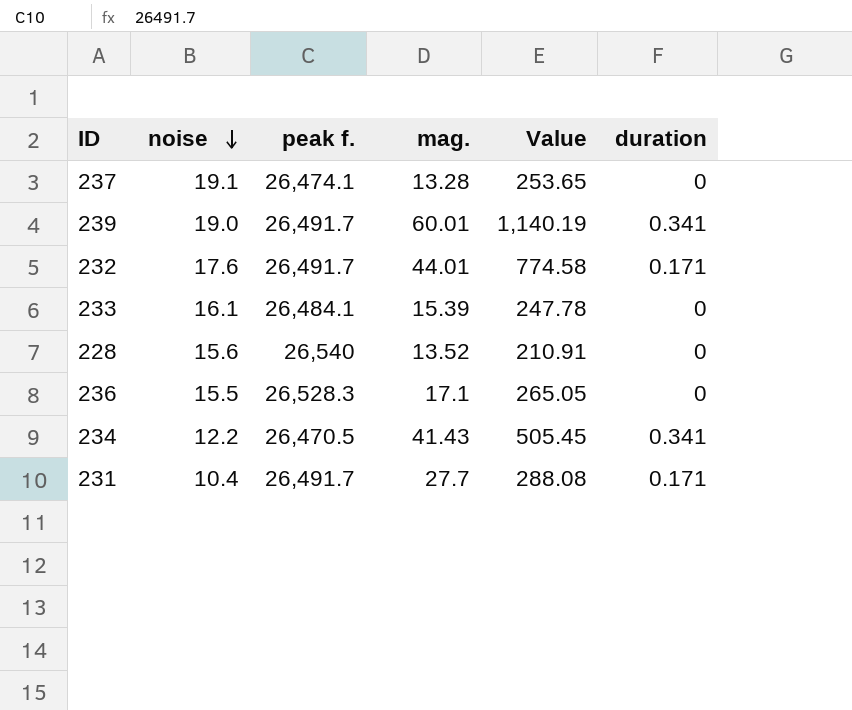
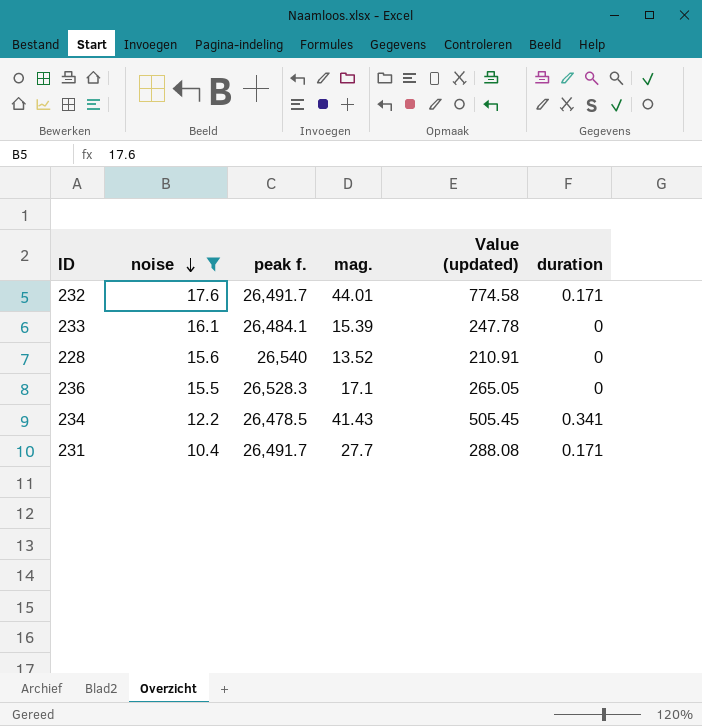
filter: none -> noise <= 17.6
column name: Value -> Value (updated)
234 | peak f.: 26,470.5 -> 26,478.5

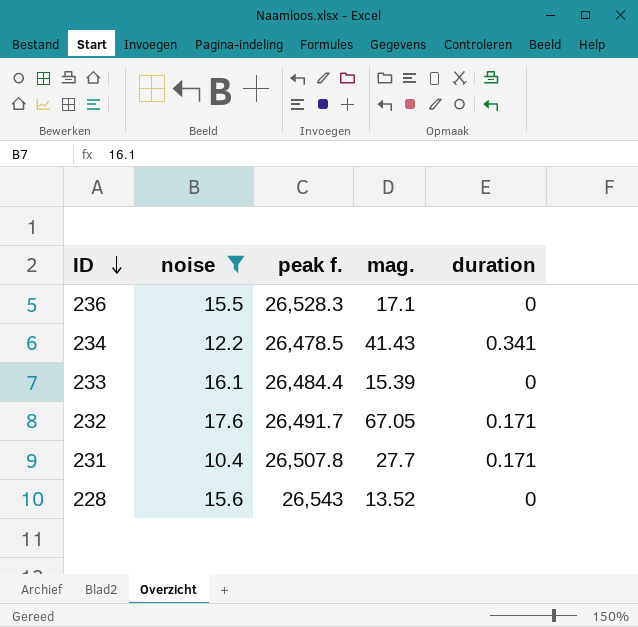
row order: noise descending -> ID descending
column Value (updated) | formula: [noise] * [mag.] -> none
233 | peak f.: 26,484.1 -> 26,484.4
232 | mag.: 44.01 -> 67.05
231 | peak f.: 26,491.7 -> 26,507.8
228 | peak f.: 26,540 -> 26,543

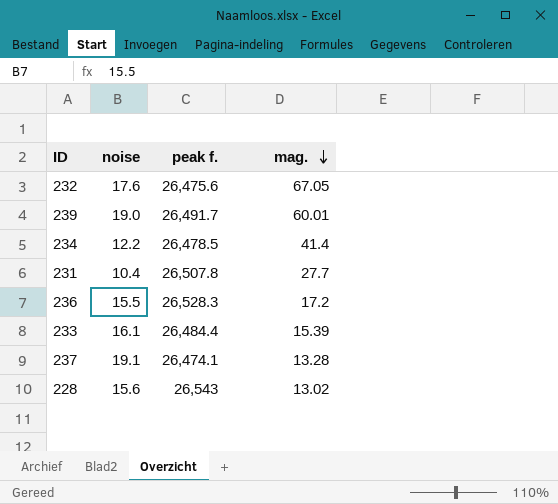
filter: noise <= 17.6 -> none
row order: ID descending -> mag. descending
column duration | position: 5 -> none
232 | peak f.: 26,491.7 -> 26,475.6
234 | mag.: 41.43 -> 41.4
236 | mag.: 17.1 -> 17.2
228 | mag.: 13.52 -> 13.02

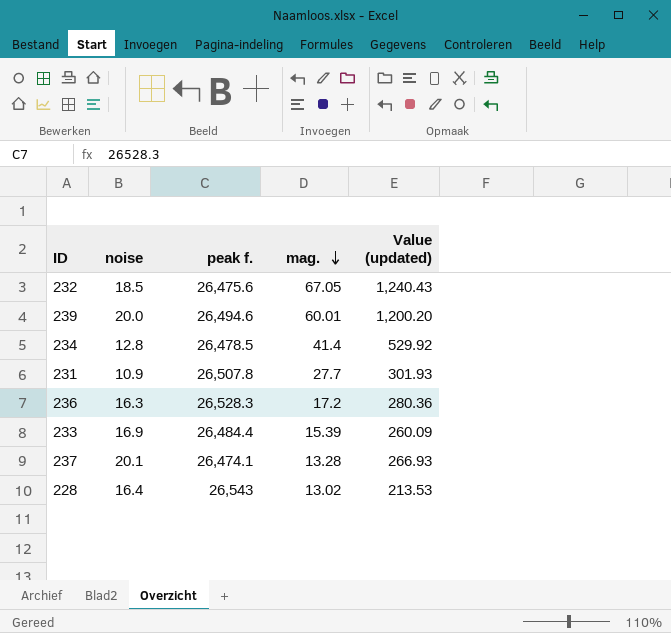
column Value (updated) | formula: none -> [noise] * [mag.]
232 | noise: 17.6 -> 18.5
239 | noise: 19.0 -> 20.0
239 | peak f.: 26,491.7 -> 26,494.6
234 | noise: 12.2 -> 12.8
231 | noise: 10.4 -> 10.9
236 | noise: 15.5 -> 16.3
233 | noise: 16.1 -> 16.9
237 | noise: 19.1 -> 20.1
228 | noise: 15.6 -> 16.4

